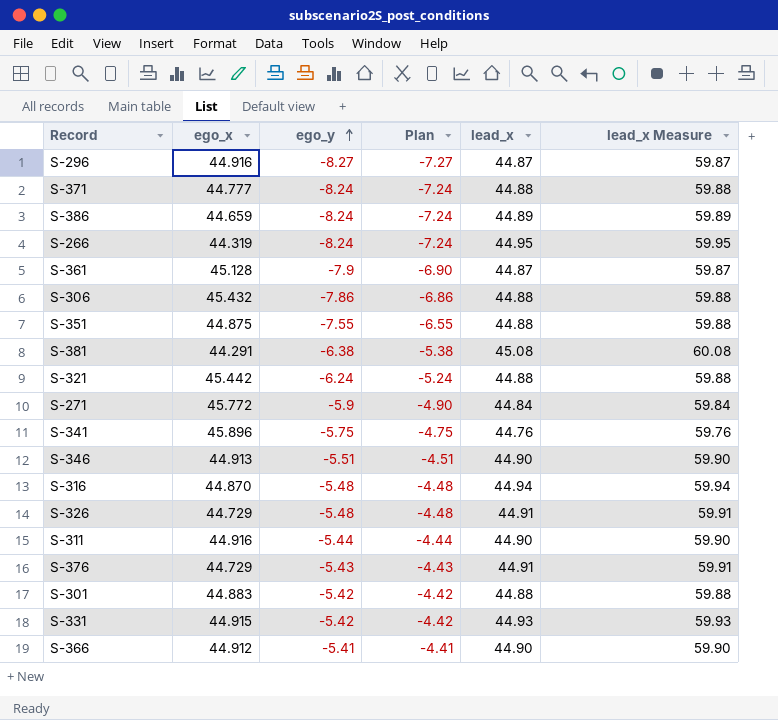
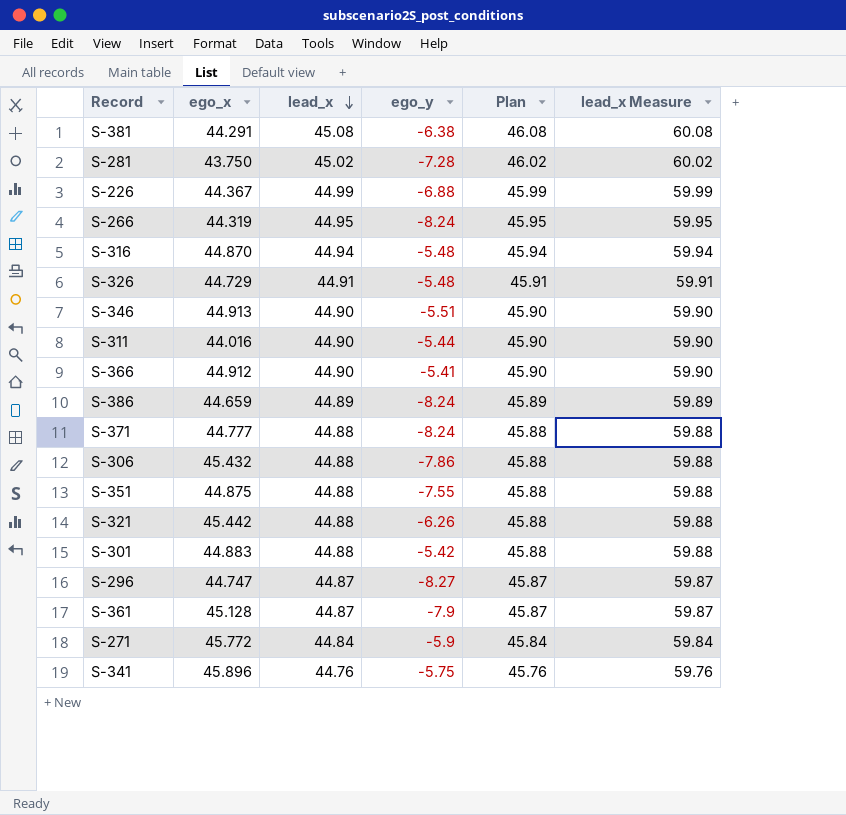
row order: ego_y ascending -> lead_x descending
column lead_x | position: 5 -> 3
column Plan | formula: [ego_y] + 1 -> [lead_x] + 1
row S-376: 44.729 | -5.43 | -4.43 | 44.91 | 59.91 -> none
row S-331: 44.915 | -5.42 | -4.42 | 44.93 | 59.93 -> none
row S-281: none -> 43.750 | 45.02 | -7.28 | 46.02 | 60.02
row S-226: none -> 44.367 | 44.99 | -6.88 | 45.99 | 59.99
S-311 | ego_x: 44.916 -> 44.016
S-321 | ego_y: -6.24 -> -6.26
S-296 | ego_x: 44.916 -> 44.747

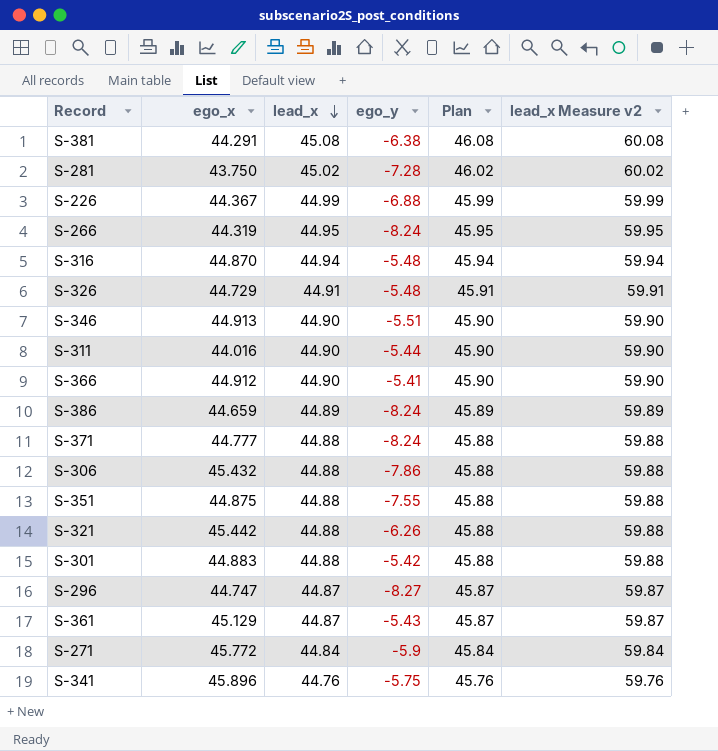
column name: lead_x Measure -> lead_x Measure v2
S-361 | ego_x: 45.128 -> 45.129
S-361 | ego_y: -7.9 -> -5.43

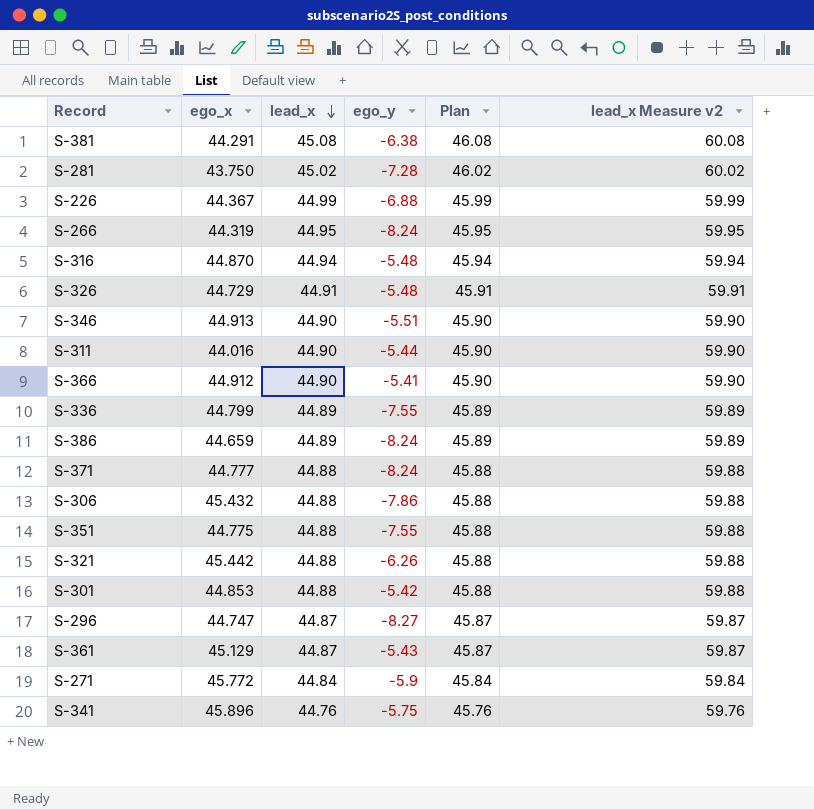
row S-336: none -> 44.799 | 44.89 | -7.55 | 45.89 | 59.89
S-351 | ego_x: 44.875 -> 44.775
S-301 | ego_x: 44.883 -> 44.853

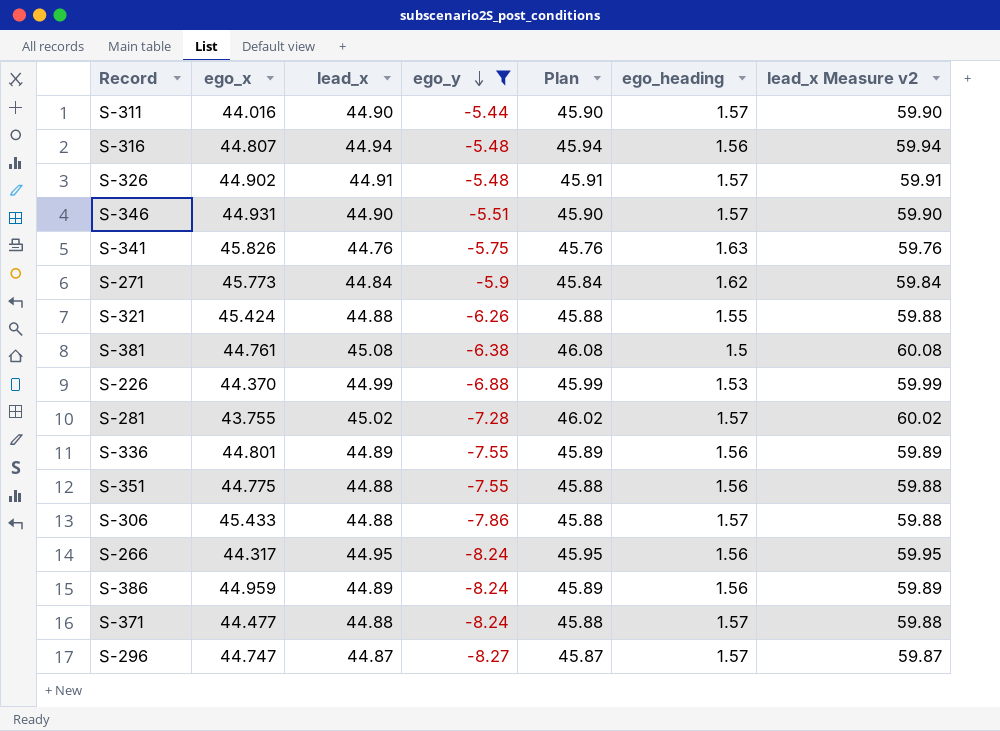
filter: none -> ego_y <= -5.44
row order: lead_x descending -> ego_y descending
column ego_heading | position: none -> 6
S-316 | ego_x: 44.870 -> 44.807
S-326 | ego_x: 44.729 -> 44.902
S-346 | ego_x: 44.913 -> 44.931
S-341 | ego_x: 45.896 -> 45.826
S-271 | ego_x: 45.772 -> 45.773
S-321 | ego_x: 45.442 -> 45.424
S-381 | ego_x: 44.291 -> 44.761
S-226 | ego_x: 44.367 -> 44.370
S-281 | ego_x: 43.750 -> 43.755
S-336 | ego_x: 44.799 -> 44.801
S-306 | ego_x: 45.432 -> 45.433
S-266 | ego_x: 44.319 -> 44.317
S-386 | ego_x: 44.659 -> 44.959
S-371 | ego_x: 44.777 -> 44.477

